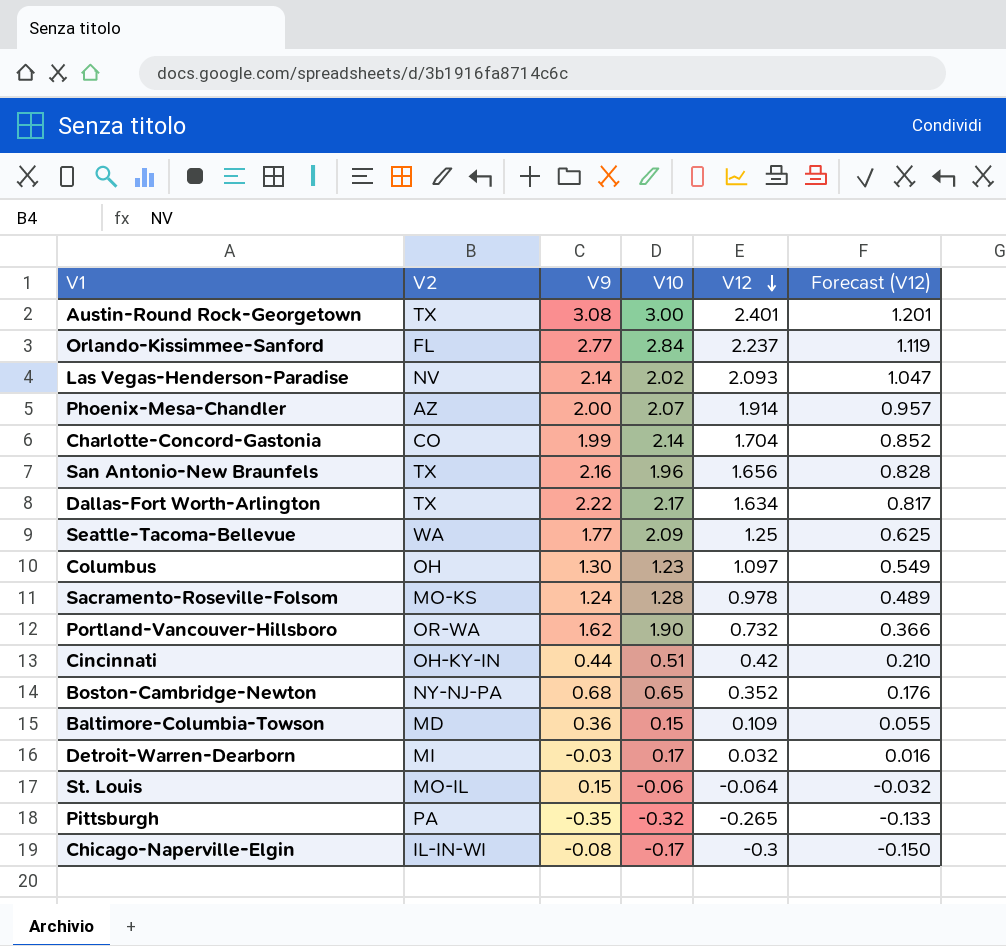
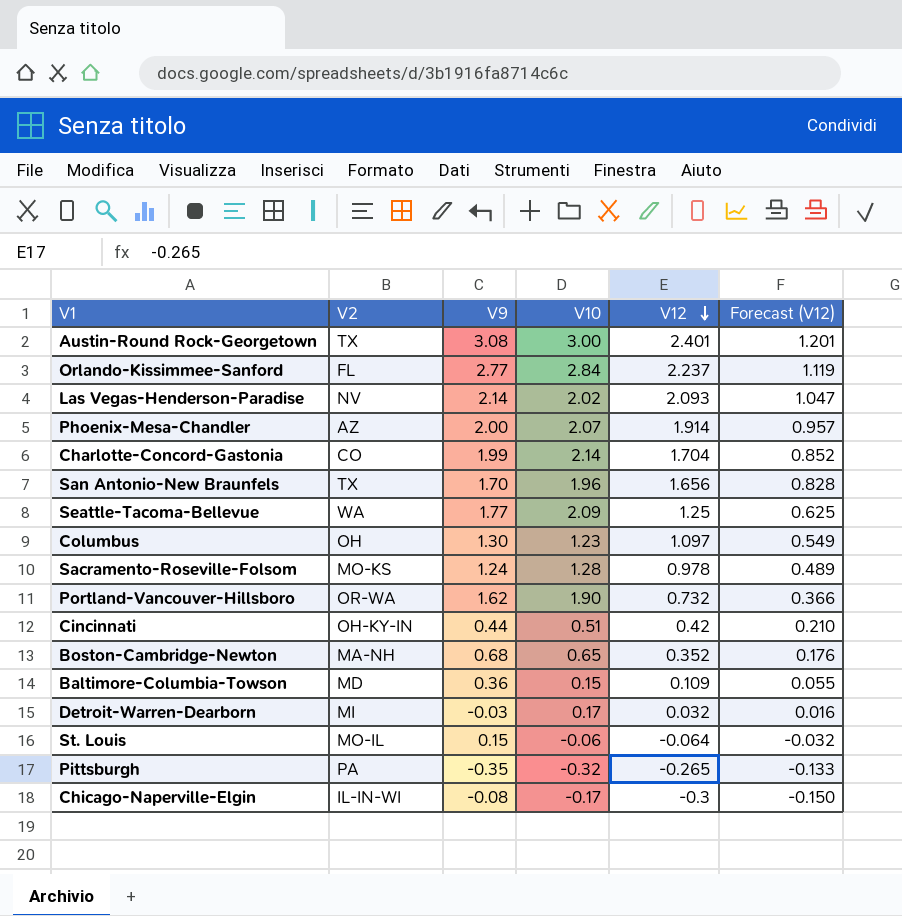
row Dallas-Fort Worth-Arlington: TX | 2.22 | 2.17 | 1.634 | 0.817 -> none
San Antonio-New Braunfels | V9: 2.16 -> 1.70
Boston-Cambridge-Newton | V2: NY-NJ-PA -> MA-NH

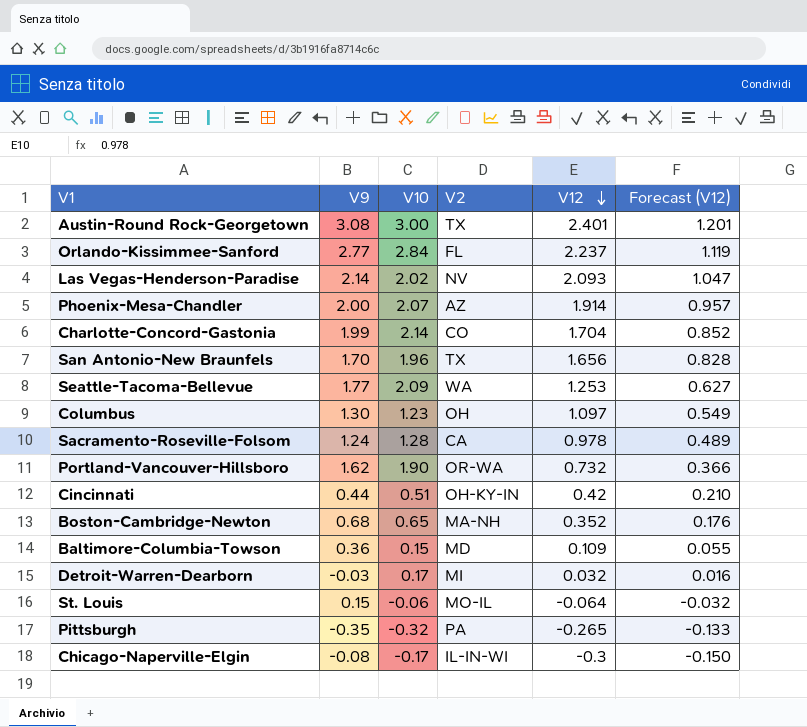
column V2 | position: 2 -> 4
Seattle-Tacoma-Bellevue | V12: 1.25 -> 1.253
Seattle-Tacoma-Bellevue | Forecast (V12): 0.625 -> 0.627
Sacramento-Roseville-Folsom | V2: MO-KS -> CA

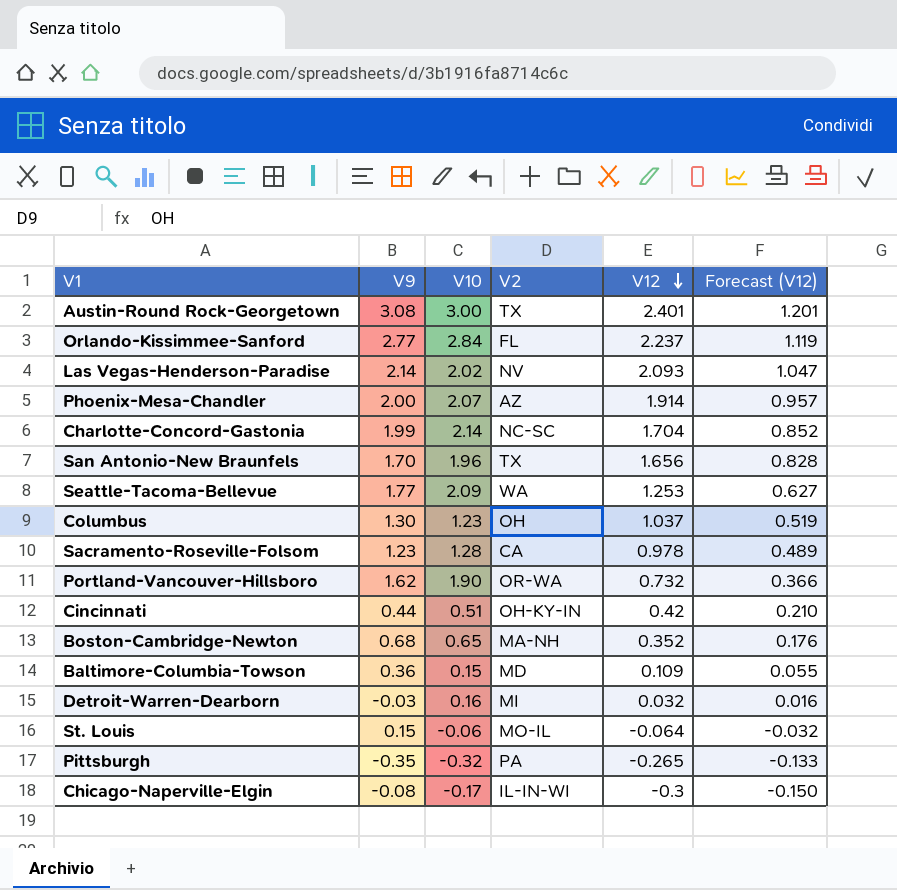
Charlotte-Concord-Gastonia | V2: CO -> NC-SC
Columbus | V12: 1.097 -> 1.037
Columbus | Forecast (V12): 0.549 -> 0.519
Sacramento-Roseville-Folsom | V9: 1.24 -> 1.23
Detroit-Warren-Dearborn | V10: 0.17 -> 0.16

